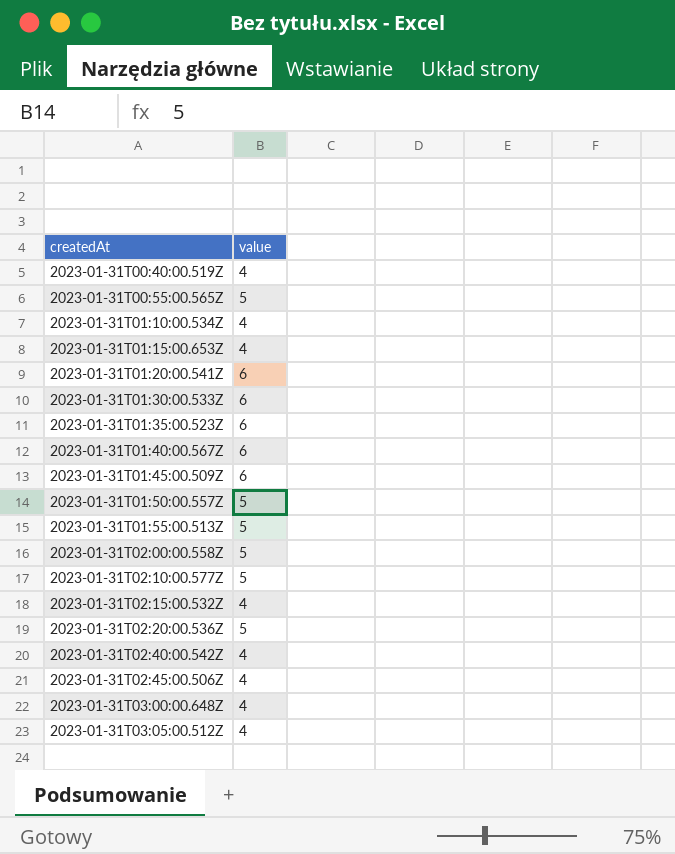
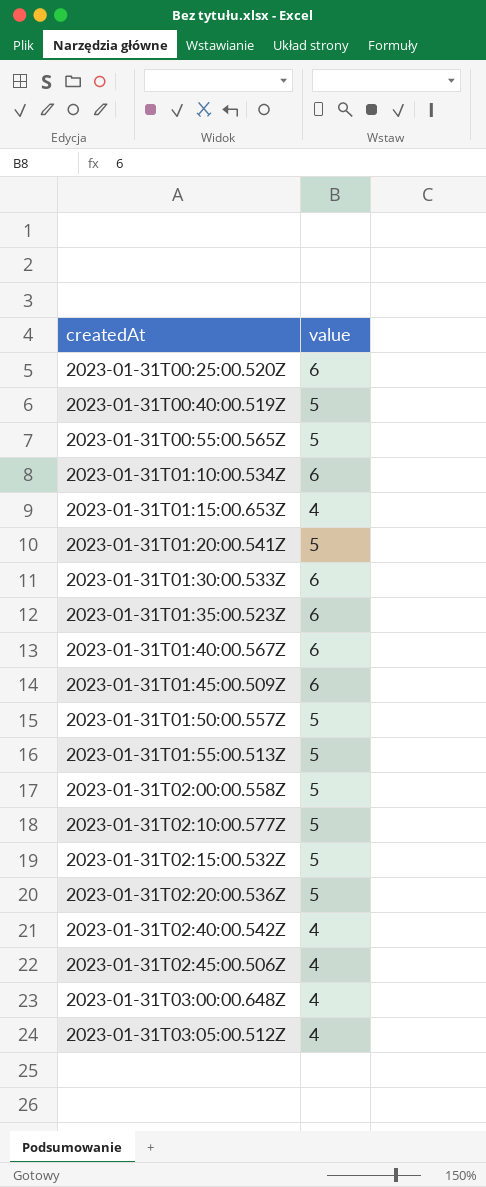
row 2023-01-31T00:25:00.520Z: none -> 6
2023-01-31T00:40:00.519Z | value: 4 -> 5
2023-01-31T01:10:00.534Z | value: 4 -> 6
2023-01-31T01:20:00.541Z | value: 6 -> 5
2023-01-31T02:15:00.532Z | value: 4 -> 5

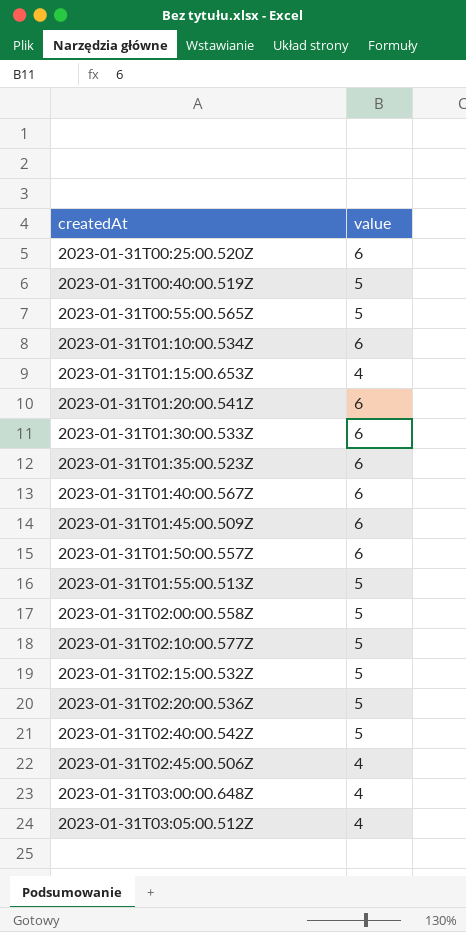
2023-01-31T01:20:00.541Z | value: 5 -> 6
2023-01-31T01:50:00.557Z | value: 5 -> 6
2023-01-31T02:40:00.542Z | value: 4 -> 5

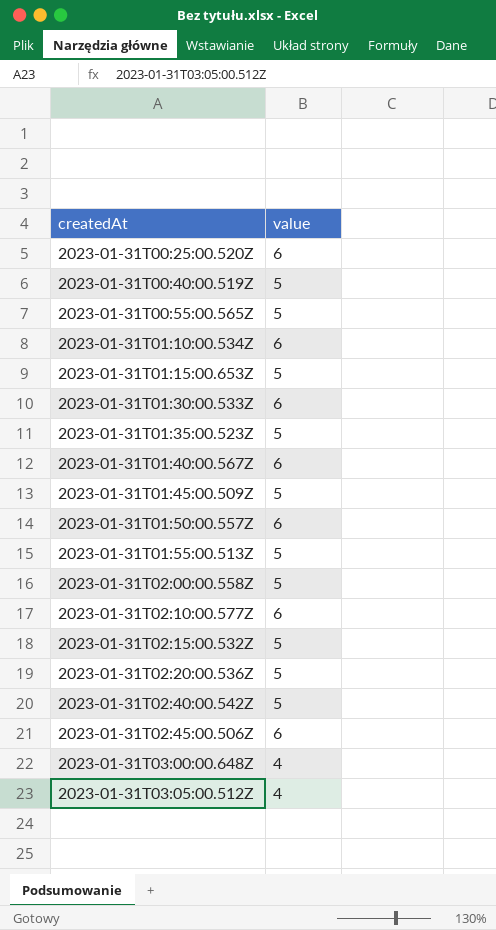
row 2023-01-31T01:20:00.541Z: 6 -> none
2023-01-31T01:15:00.653Z | value: 4 -> 5
2023-01-31T01:35:00.523Z | value: 6 -> 5
2023-01-31T01:45:00.509Z | value: 6 -> 5
2023-01-31T02:10:00.577Z | value: 5 -> 6
2023-01-31T02:45:00.506Z | value: 4 -> 6

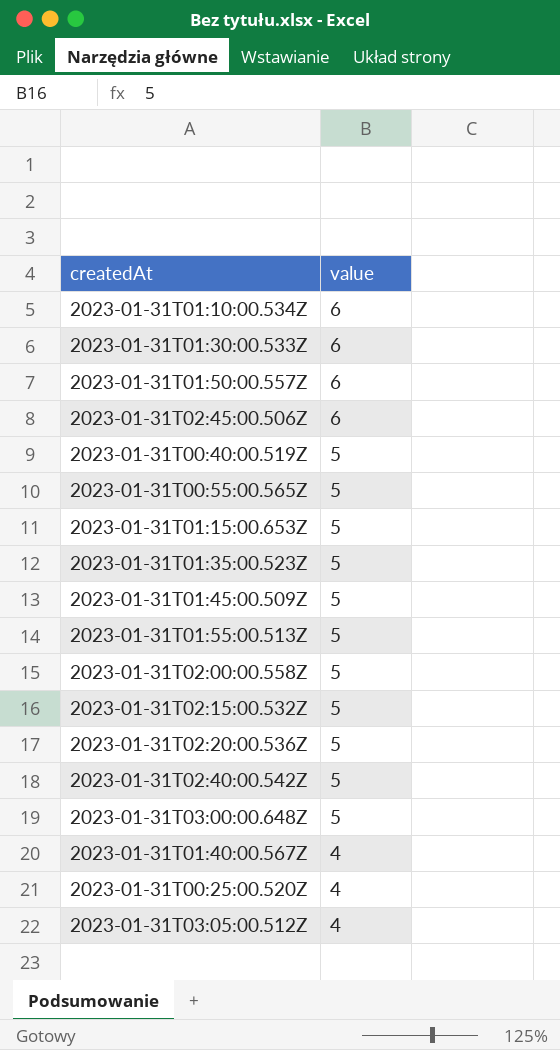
row order: createdAt ascending -> value descending
row 2023-01-31T02:10:00.577Z: 6 -> none
2023-01-31T03:00:00.648Z | value: 4 -> 5
2023-01-31T01:40:00.567Z | value: 6 -> 4
2023-01-31T00:25:00.520Z | value: 6 -> 4

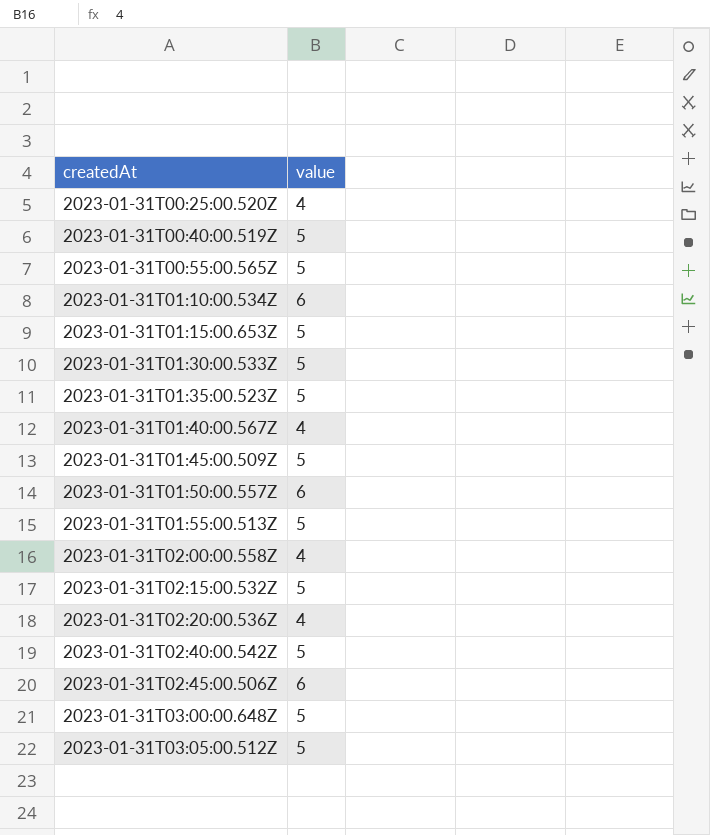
row order: value descending -> createdAt ascending
2023-01-31T01:30:00.533Z | value: 6 -> 5
2023-01-31T02:00:00.558Z | value: 5 -> 4
2023-01-31T02:20:00.536Z | value: 5 -> 4
2023-01-31T03:05:00.512Z | value: 4 -> 5

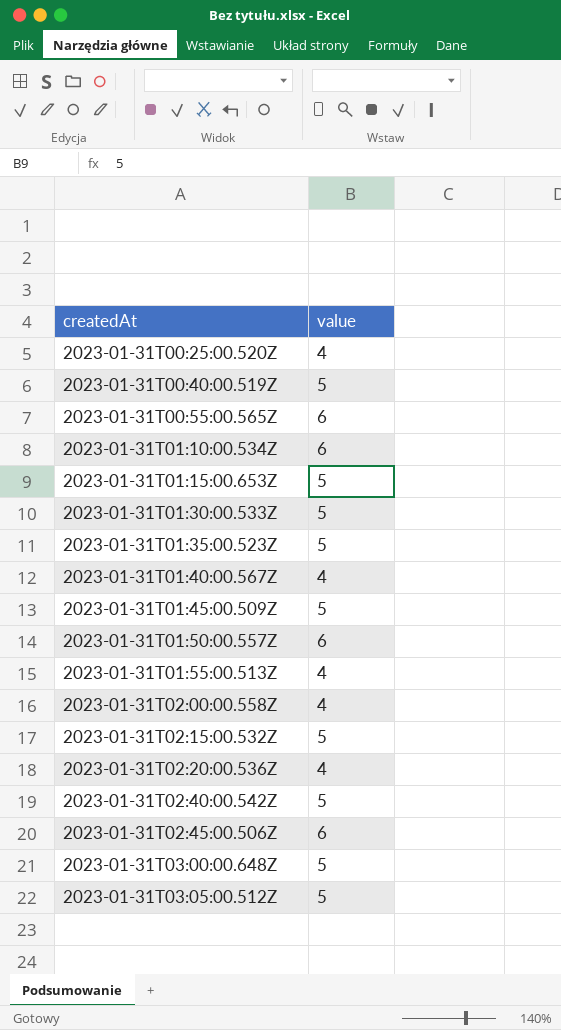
2023-01-31T00:55:00.565Z | value: 5 -> 6
2023-01-31T01:55:00.513Z | value: 5 -> 4

